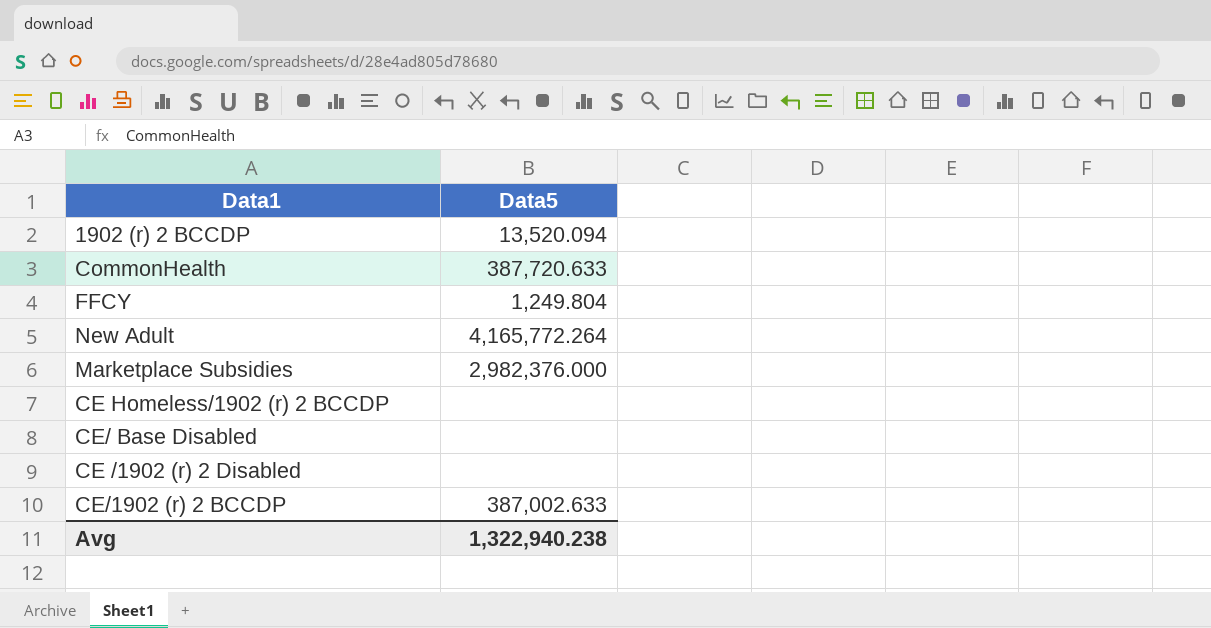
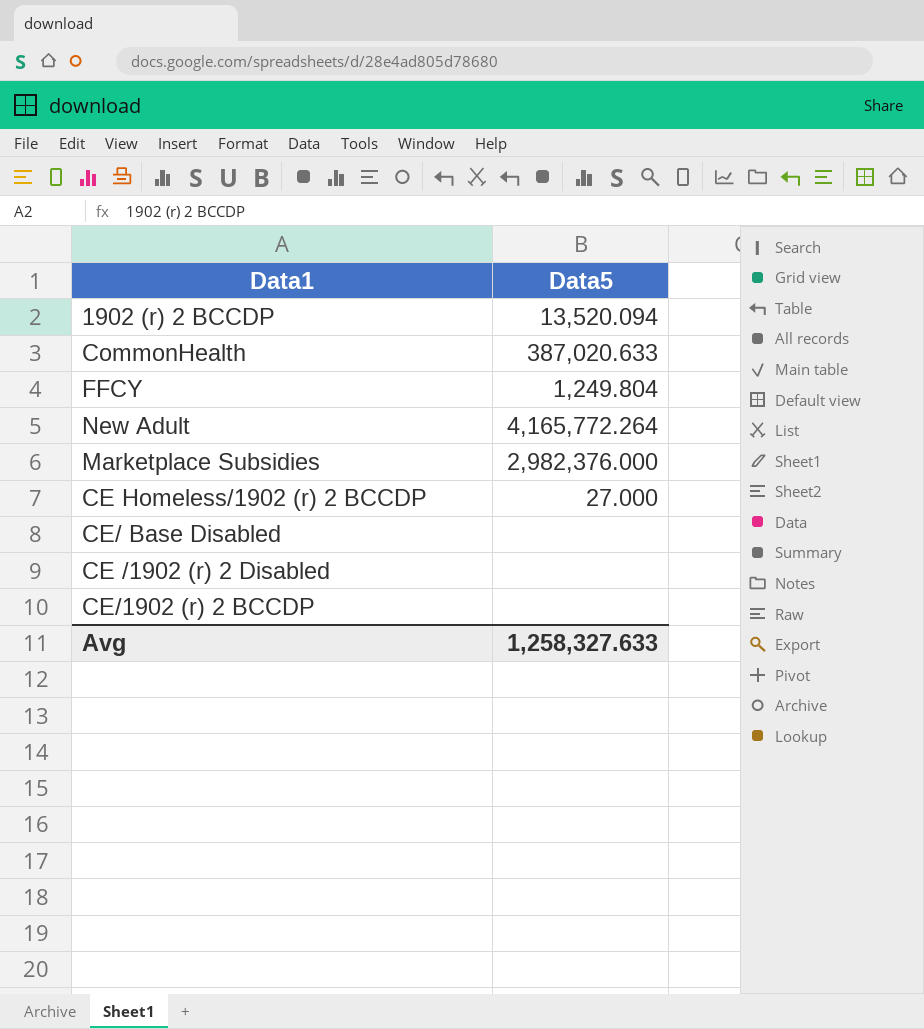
CommonHealth | Data5: 387,720.633 -> 387,020.633
CE Homeless/1902 (r) 2 BCCDP | Data5: none -> 27.000
CE/1902 (r) 2 BCCDP | Data5: 387,002.633 -> none
Avg | Data5: 1,322,940.238 -> 1,258,327.633

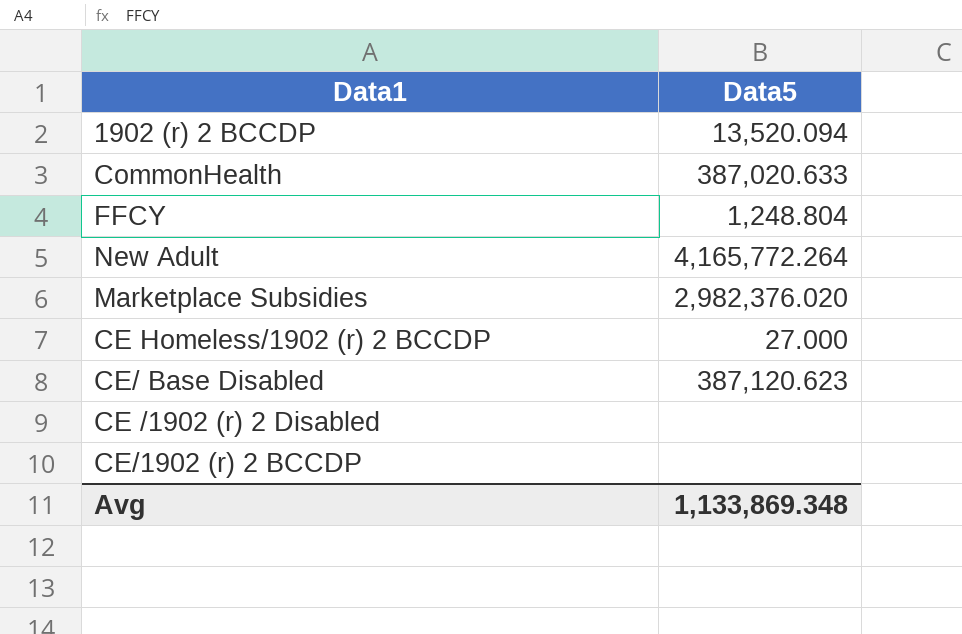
FFCY | Data5: 1,249.804 -> 1,248.804
Marketplace Subsidies | Data5: 2,982,376.000 -> 2,982,376.020
CE/ Base Disabled | Data5: none -> 387,120.623
Avg | Data5: 1,258,327.633 -> 1,133,869.348

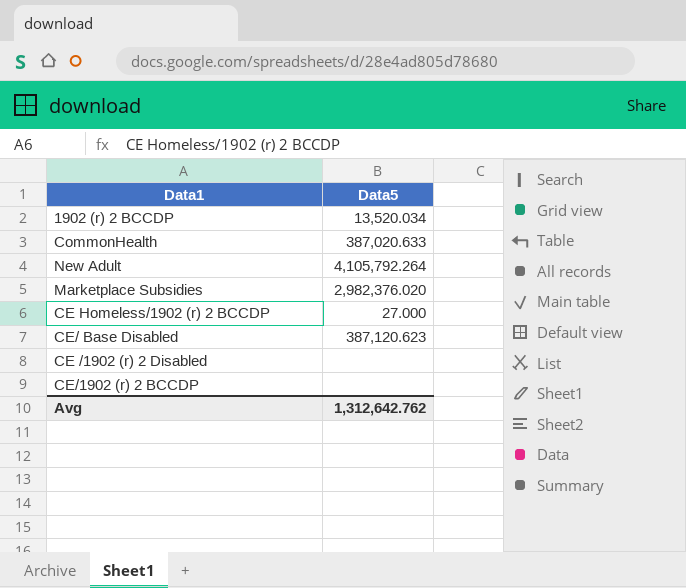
row FFCY: 1,248.804 -> none
1902 (r) 2 BCCDP | Data5: 13,520.094 -> 13,520.034
New Adult | Data5: 4,165,772.264 -> 4,105,792.264
Avg | Data5: 1,133,869.348 -> 1,312,642.762

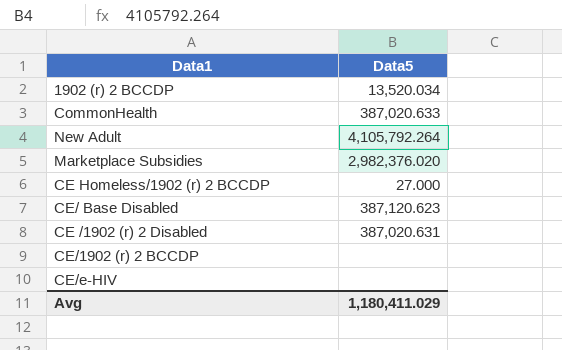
CE /1902 (r) 2 Disabled | Data5: none -> 387,020.631
row CE/e-HIV: none -> none
Avg | Data5: 1,312,642.762 -> 1,180,411.029

